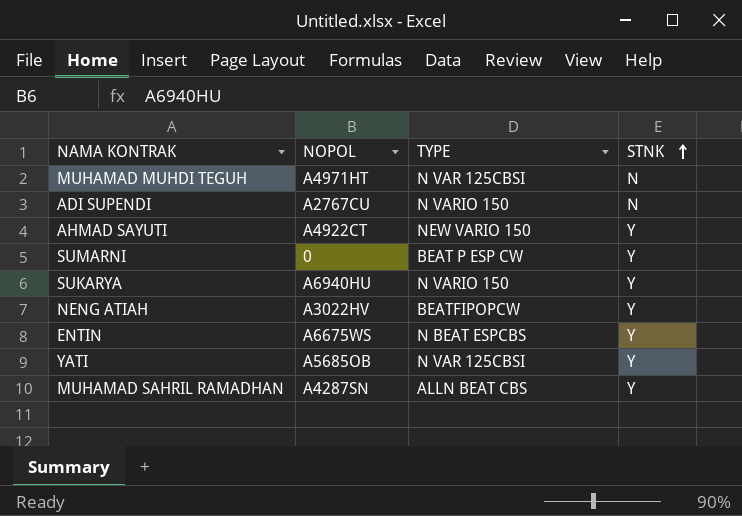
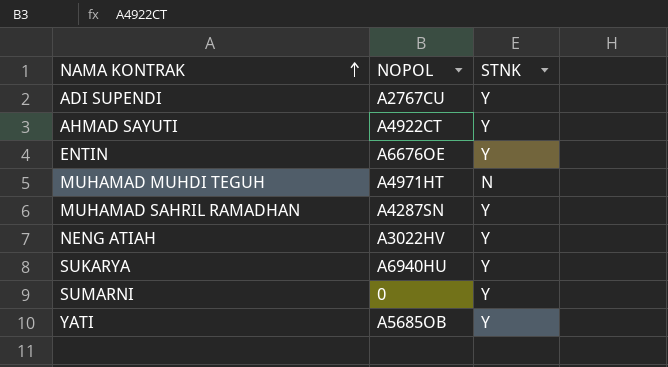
row order: STNK ascending -> NAMA KONTRAK ascending
column TYPE | position: 3 -> none
ADI SUPENDI | STNK: N -> Y
ENTIN | NOPOL: A6675WS -> A6676OE

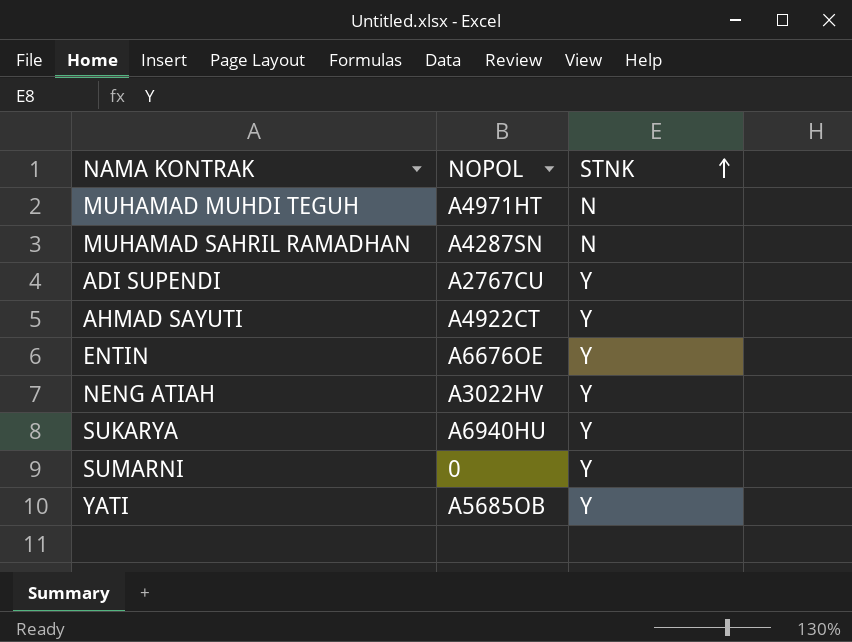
row order: NAMA KONTRAK ascending -> STNK ascending
MUHAMAD SAHRIL RAMADHAN | STNK: Y -> N

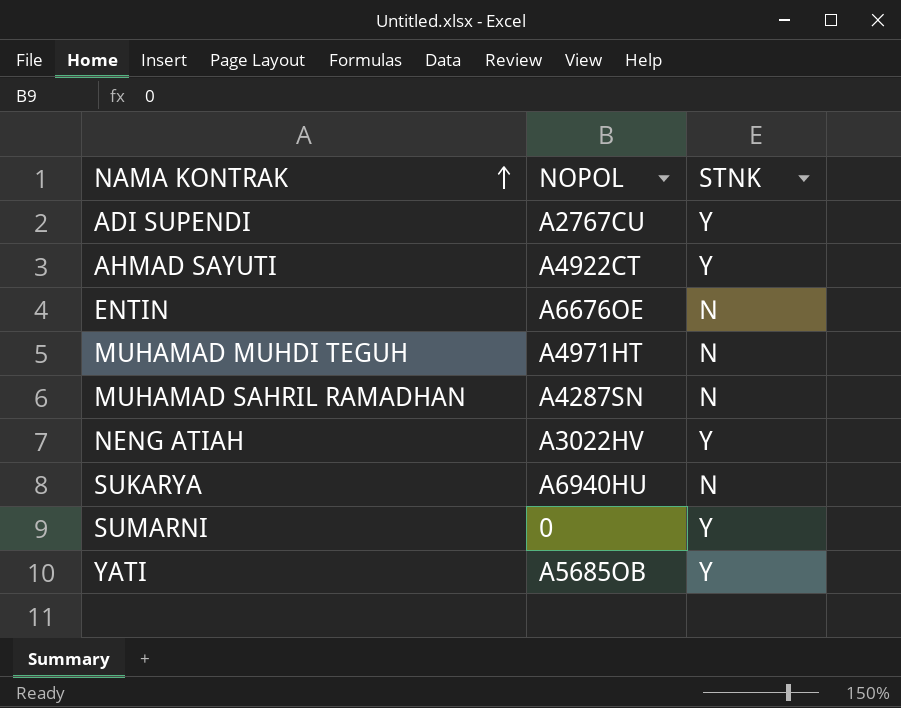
row order: STNK ascending -> NAMA KONTRAK ascending
ENTIN | STNK: Y -> N
SUKARYA | STNK: Y -> N

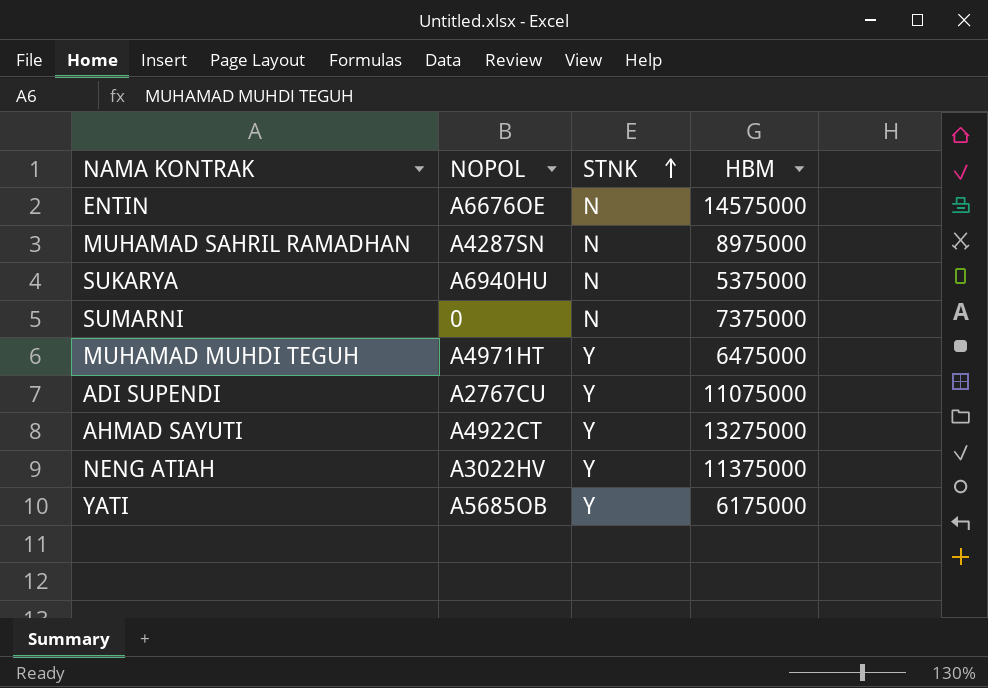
row order: NAMA KONTRAK ascending -> STNK ascending
column HBM | position: none -> 4
SUMARNI | STNK: Y -> N
MUHAMAD MUHDI TEGUH | STNK: N -> Y

